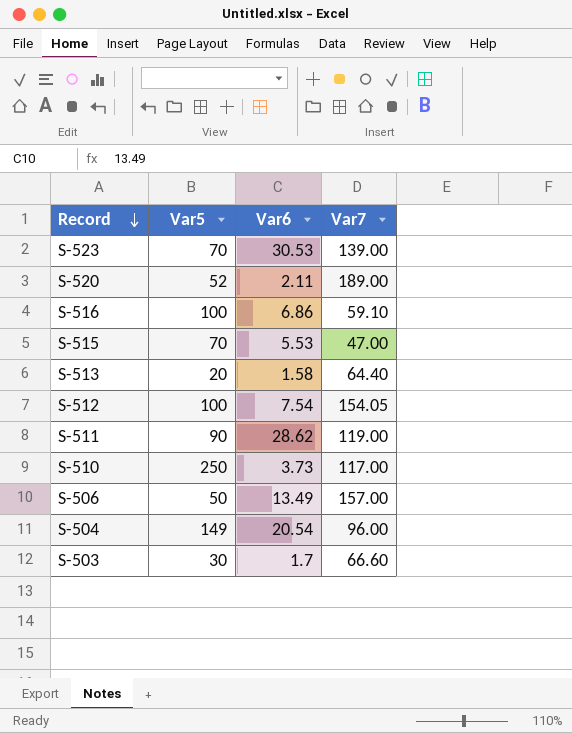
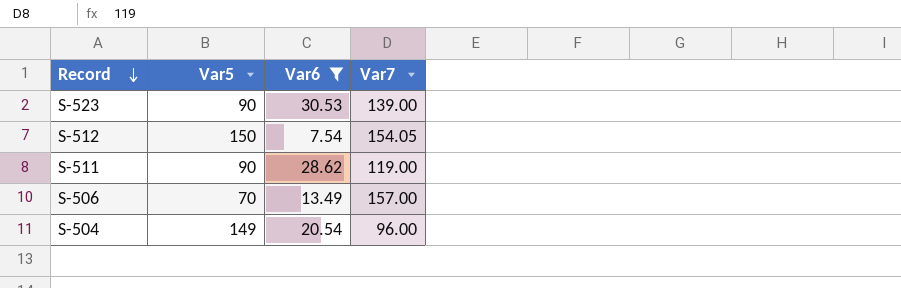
filter: none -> Var6 >= 7.54
S-523 | Var5: 70 -> 90
S-512 | Var5: 100 -> 150
S-506 | Var5: 50 -> 70

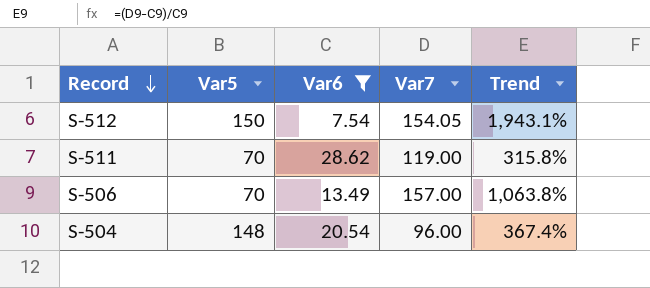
column Trend | formula: none -> ([Var7] - [Var6]) / [Var6]
row S-523: 90 | 30.53 | 139.00 -> none
S-511 | Var5: 90 -> 70
S-504 | Var5: 149 -> 148

